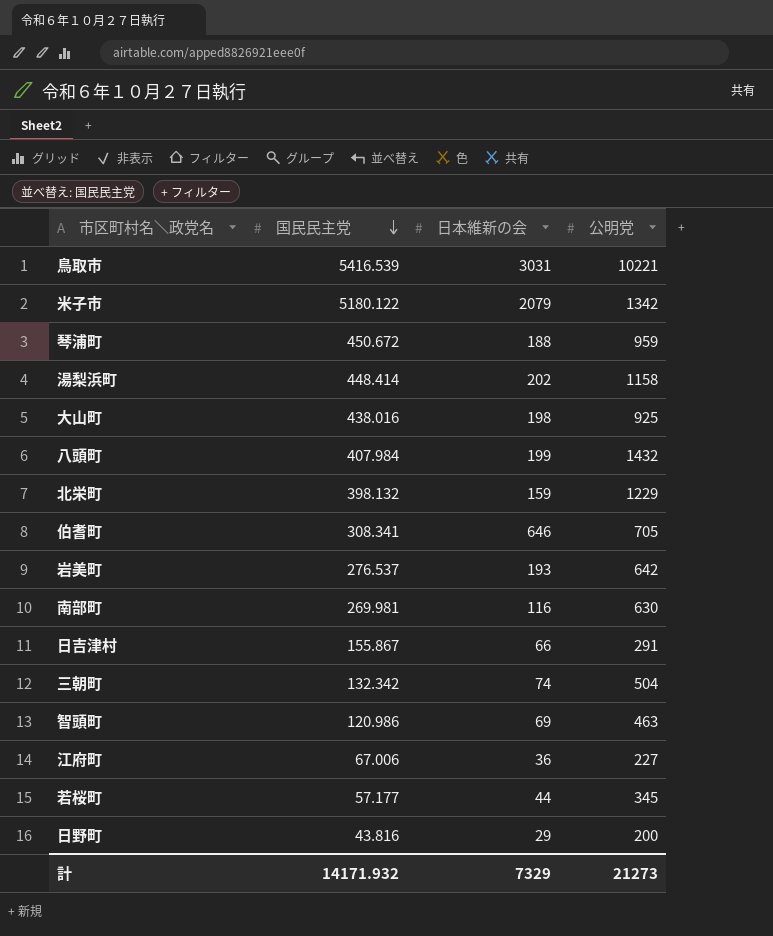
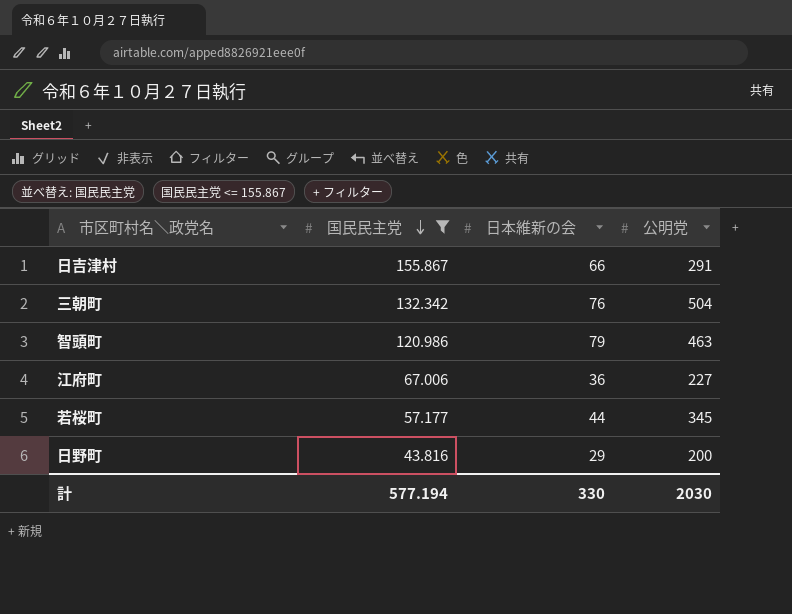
filter: none -> 国民民主党 <= 155.867
三朝町 | 日本維新の会: 74 -> 76
智頭町 | 日本維新の会: 69 -> 79
計 | 国民民主党: 14171.932 -> 577.194
計 | 日本維新の会: 7329 -> 330
計 | 公明党: 21273 -> 2030

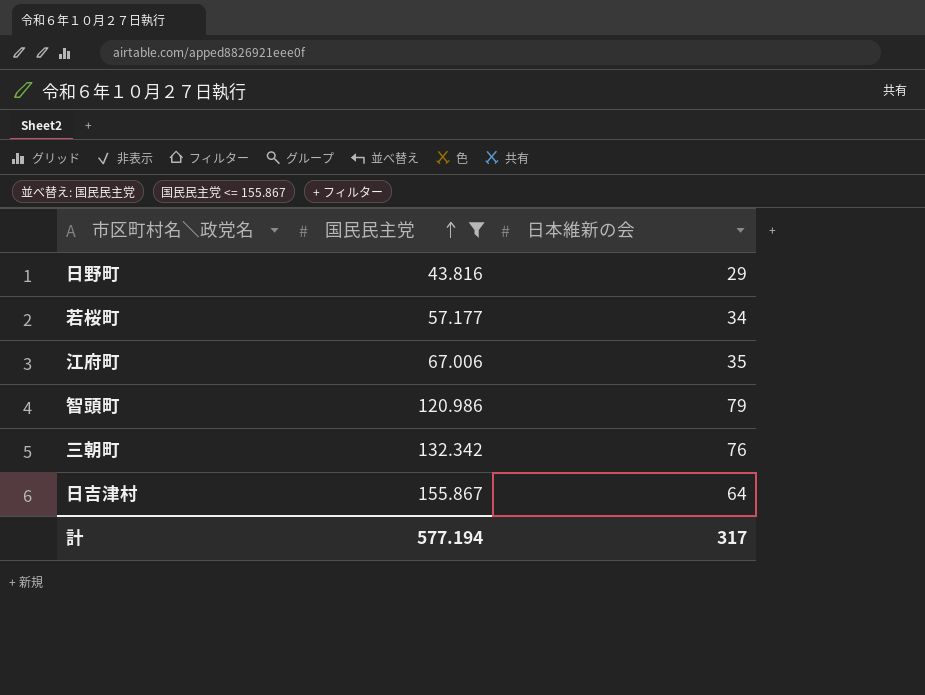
row order: 国民民主党 descending -> 国民民主党 ascending
column 公明党 | position: 4 -> none
若桜町 | 日本維新の会: 44 -> 34
江府町 | 日本維新の会: 36 -> 35
日吉津村 | 日本維新の会: 66 -> 64
計 | 日本維新の会: 330 -> 317

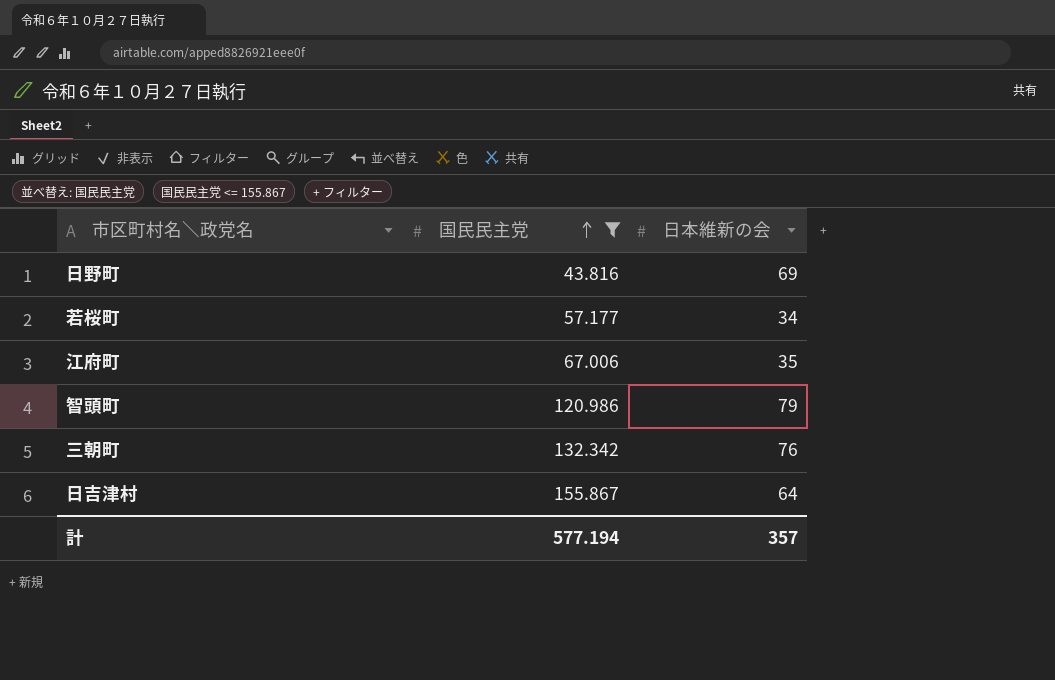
日野町 | 日本維新の会: 29 -> 69
計 | 日本維新の会: 317 -> 357

